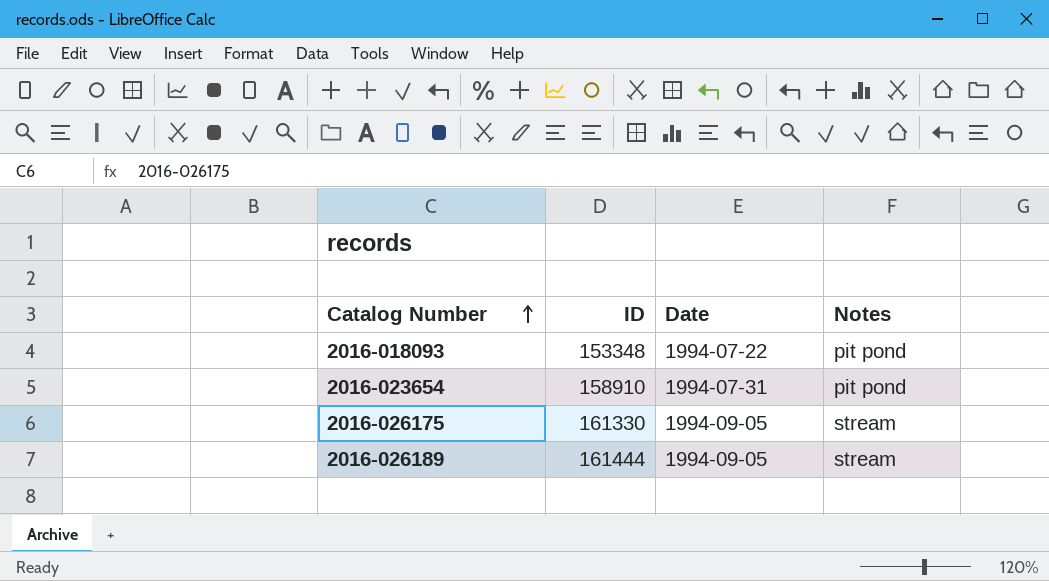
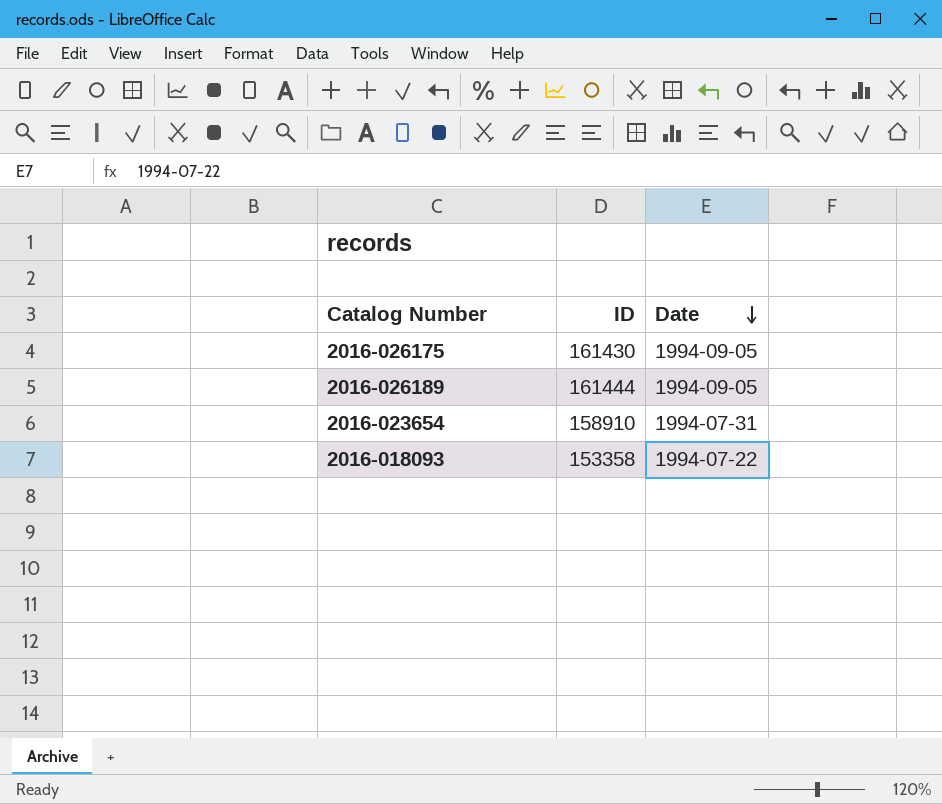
row order: Catalog Number ascending -> Date descending
column Notes | position: 4 -> none
2016-026175 | ID: 161330 -> 161430
2016-018093 | ID: 153348 -> 153358

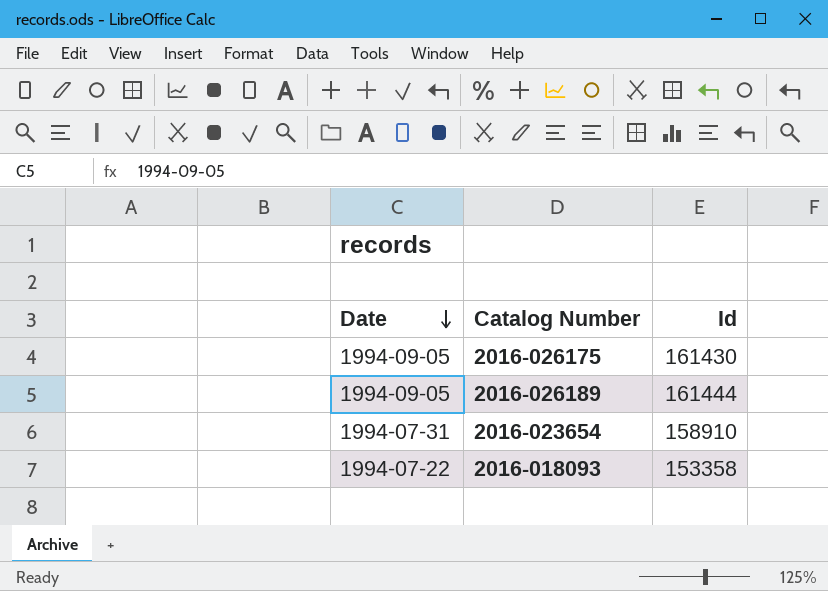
column Date | position: 3 -> 1
column name: ID -> Id

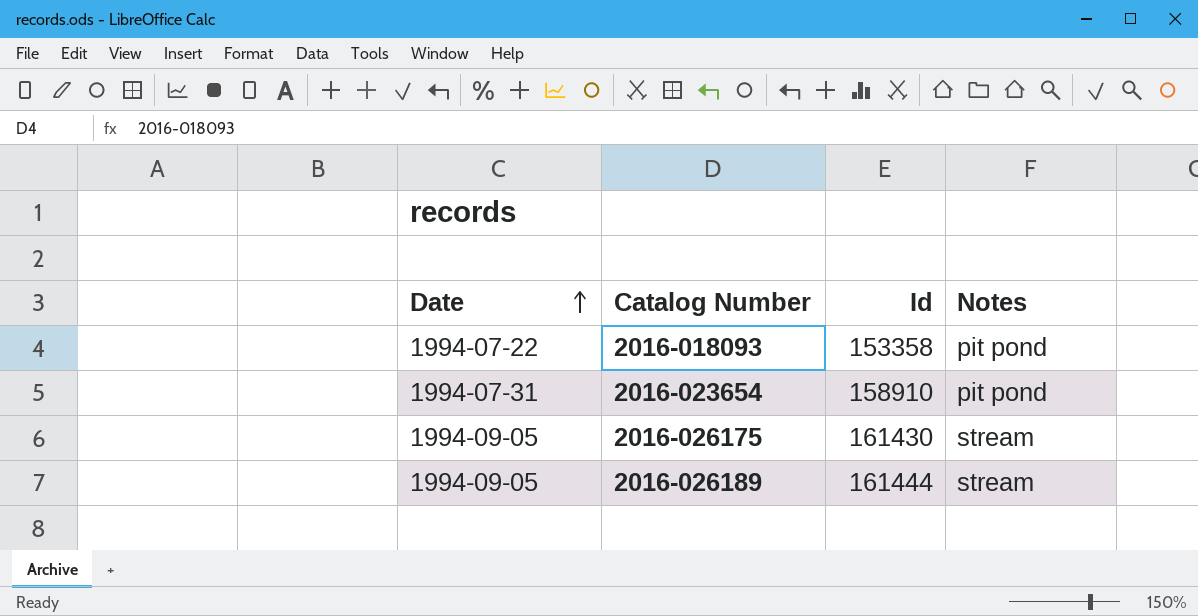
row order: Date descending -> Date ascending
column Notes | position: none -> 4

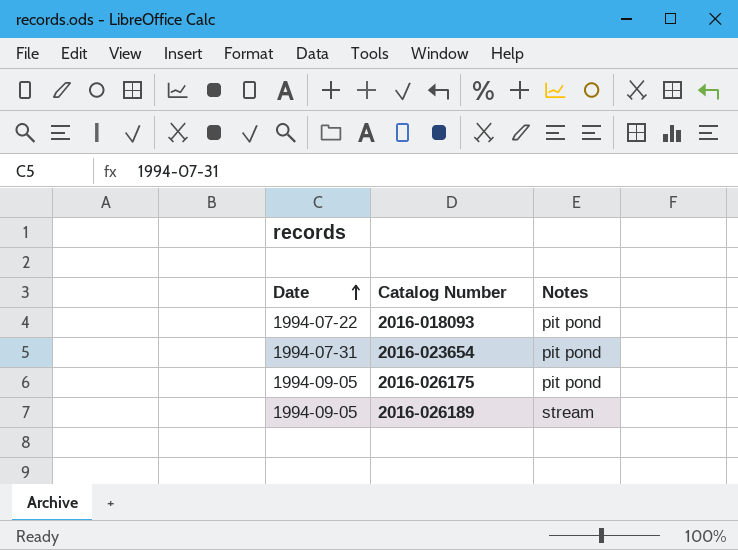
column Id | position: 3 -> none
2016-026175 | Notes: stream -> pit pond

